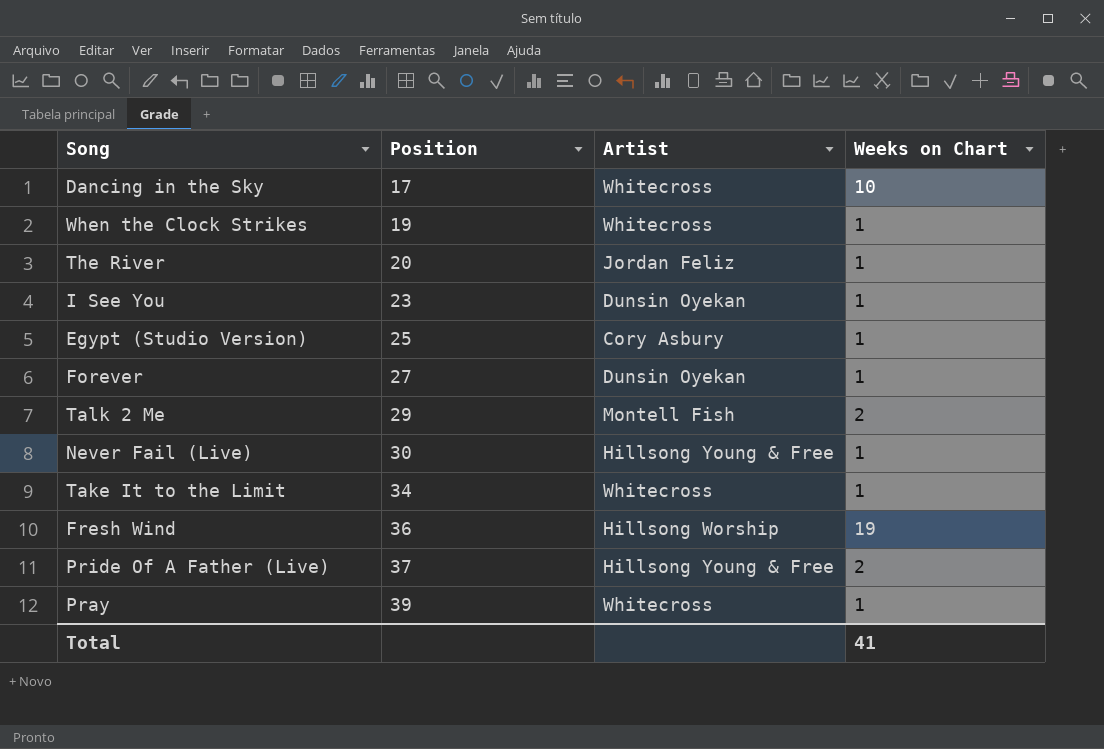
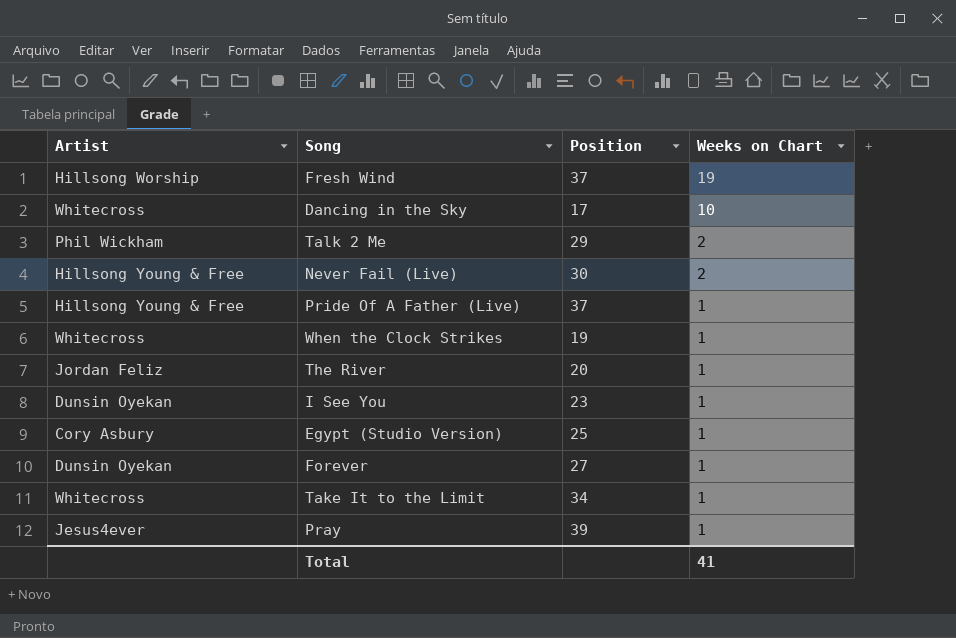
row order: Position ascending -> Weeks on Chart descending
column Artist | position: 3 -> 1
Fresh Wind | Position: 36 -> 37
Talk 2 Me | Artist: Montell Fish -> Phil Wickham
Never Fail (Live) | Weeks on Chart: 1 -> 2
Pride Of A Father (Live) | Weeks on Chart: 2 -> 1
Pray | Artist: Whitecross -> Jesus4ever

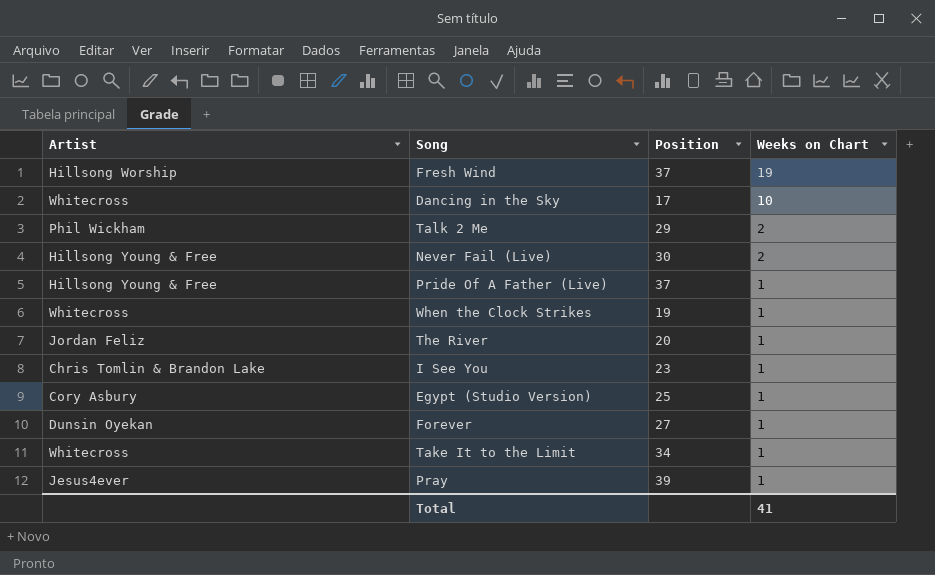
I See You | Artist: Dunsin Oyekan -> Chris Tomlin & Brandon Lake

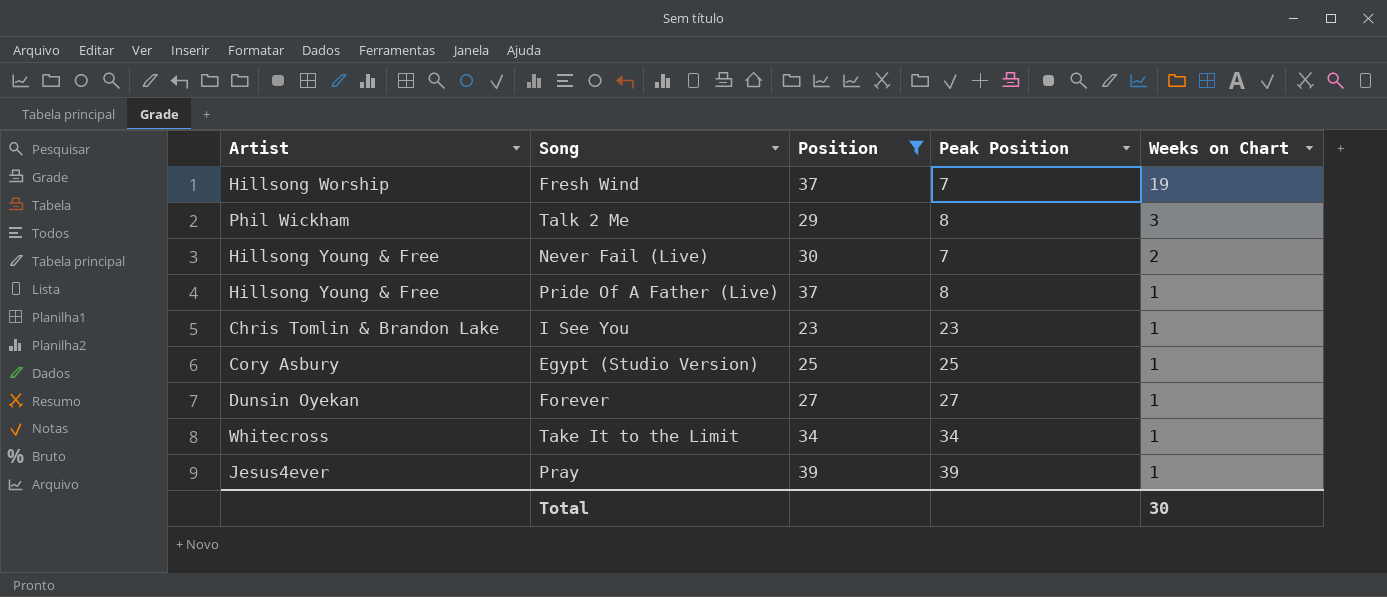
filter: none -> Position >= 23
column Peak Position | position: none -> 4
Talk 2 Me | Weeks on Chart: 2 -> 3
Total | Weeks on Chart: 41 -> 30

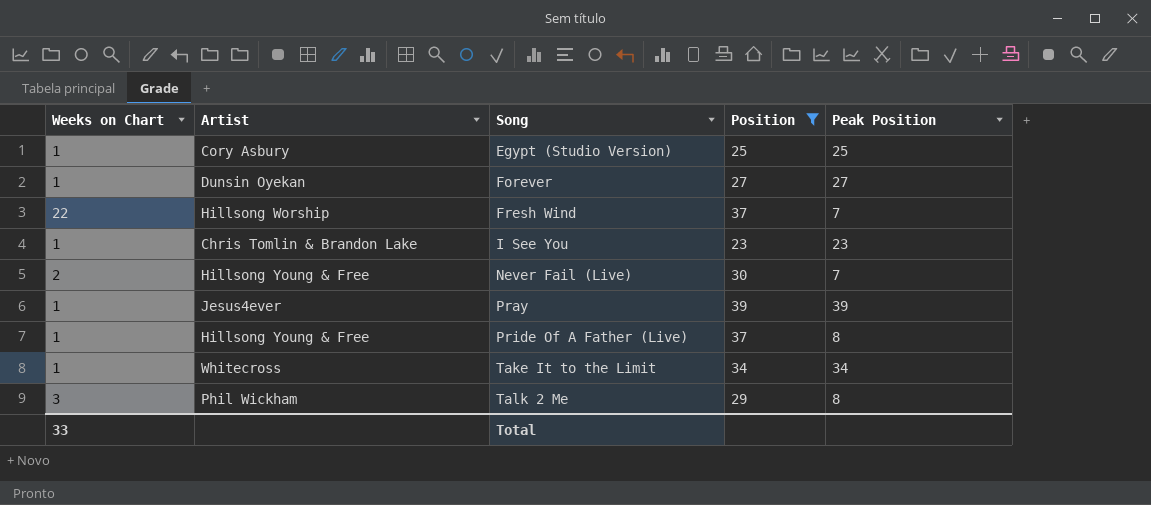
row order: Weeks on Chart descending -> Song ascending
column Weeks on Chart | position: 5 -> 1
Fresh Wind | Weeks on Chart: 19 -> 22
Total | Weeks on Chart: 30 -> 33

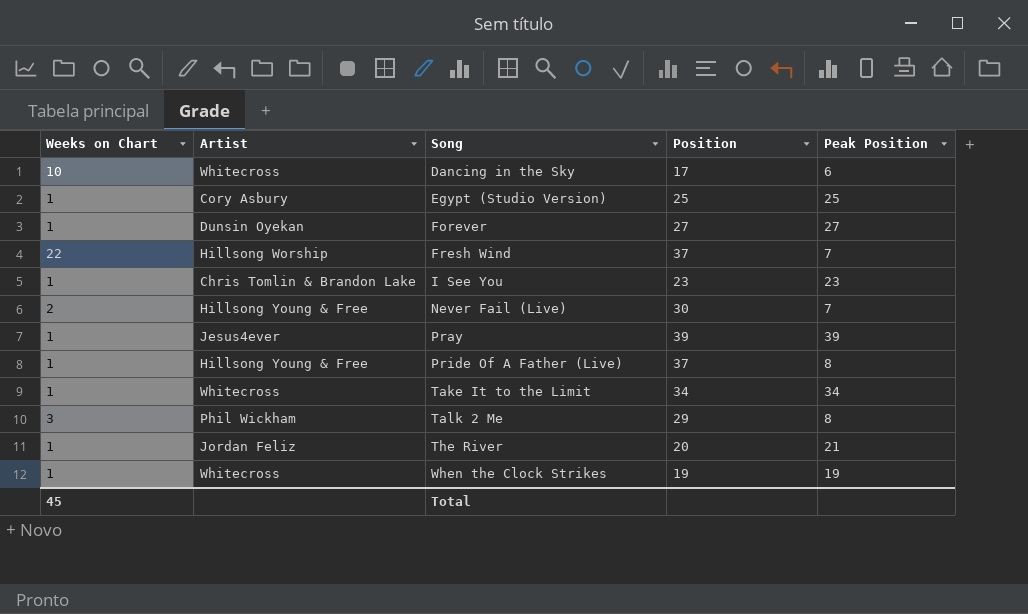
filter: Position >= 23 -> none
Total | Weeks on Chart: 33 -> 45

